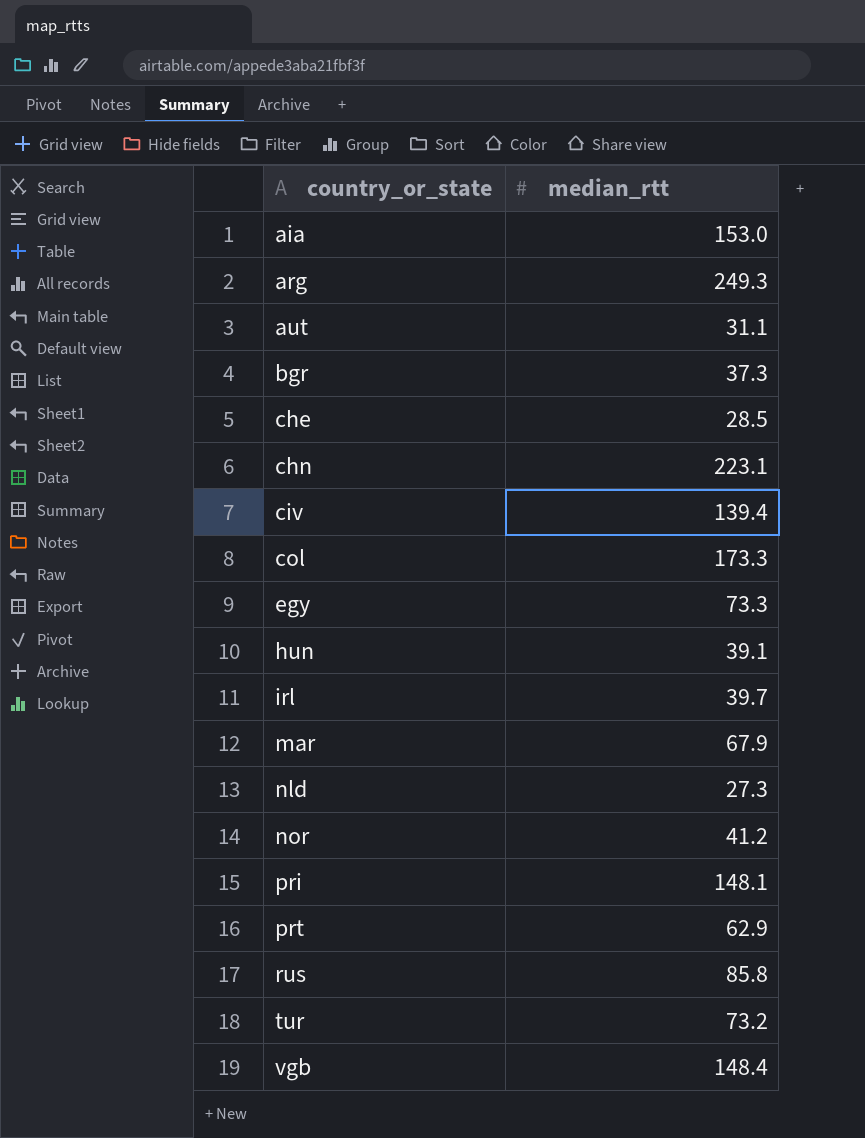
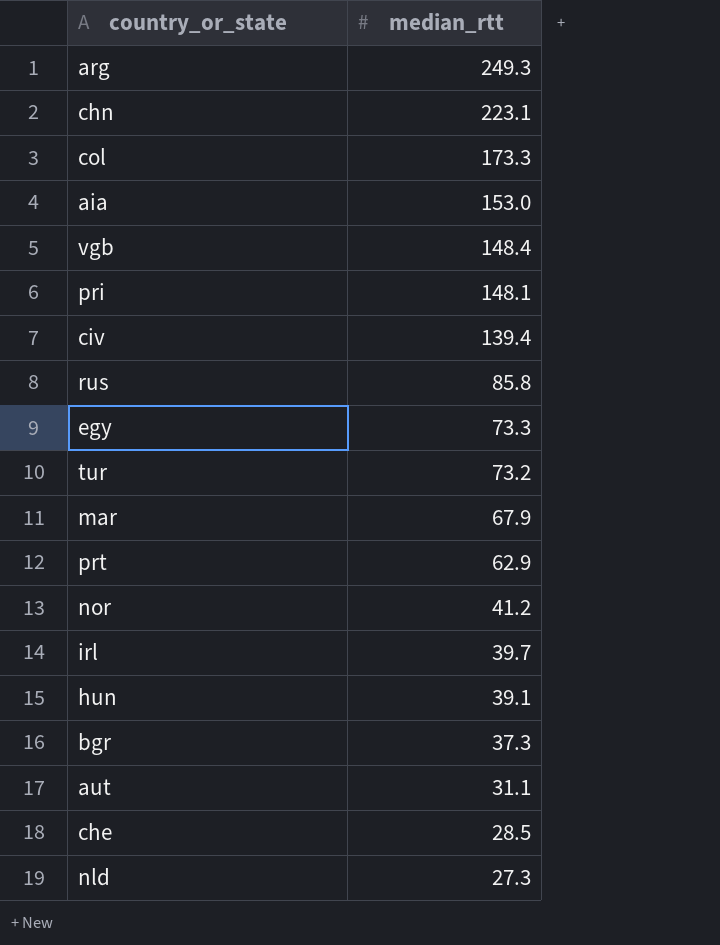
row order: country_or_state ascending -> median_rtt descending

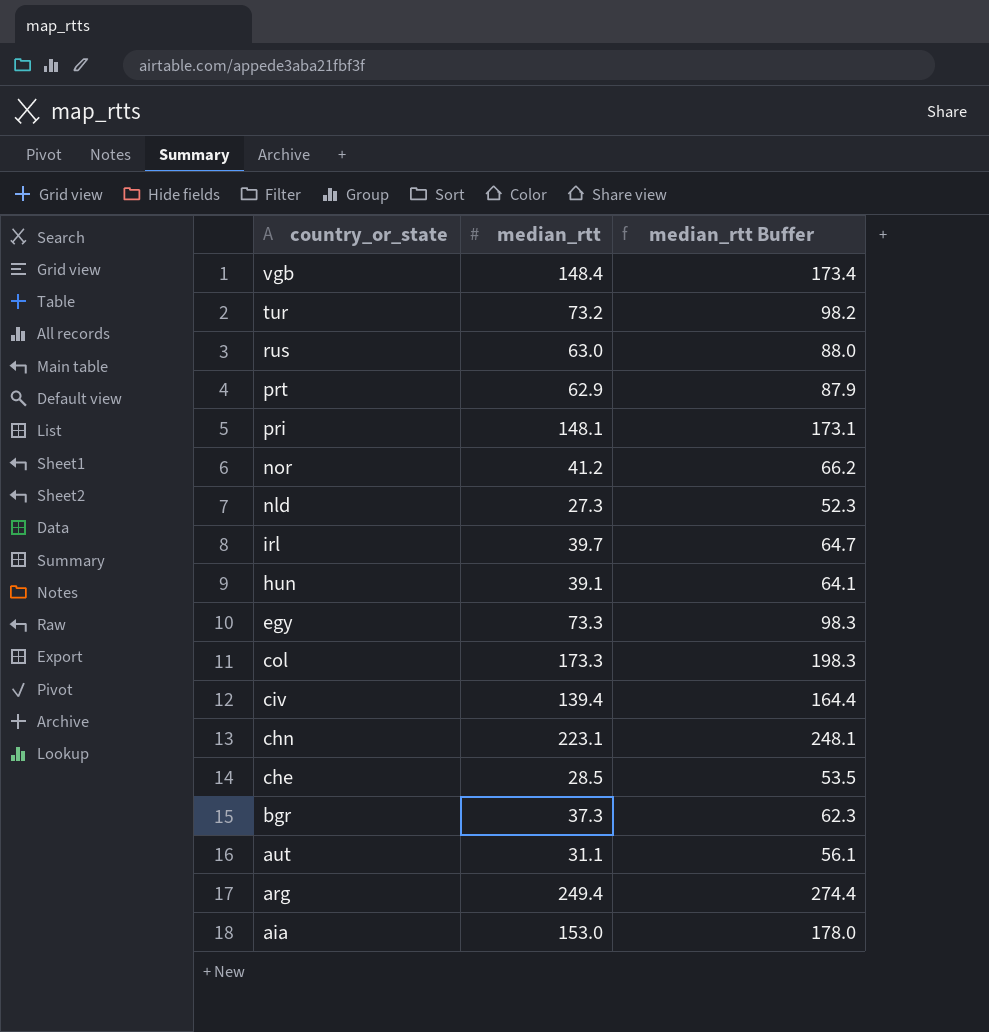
row order: median_rtt descending -> country_or_state descending
column median_rtt Buffer | formula: none -> [median_rtt] + 25
row mar: 67.9 -> none
rus | median_rtt: 85.8 -> 63.0
arg | median_rtt: 249.3 -> 249.4

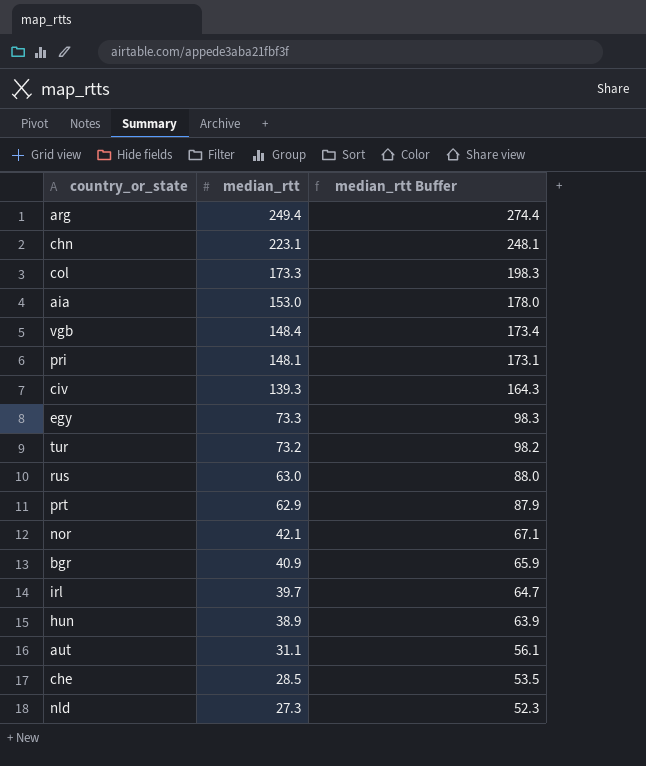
row order: country_or_state descending -> median_rtt descending
civ | median_rtt: 139.4 -> 139.3
civ | median_rtt Buffer: 164.4 -> 164.3
nor | median_rtt: 41.2 -> 42.1
nor | median_rtt Buffer: 66.2 -> 67.1
bgr | median_rtt: 37.3 -> 40.9
bgr | median_rtt Buffer: 62.3 -> 65.9
hun | median_rtt: 39.1 -> 38.9
hun | median_rtt Buffer: 64.1 -> 63.9

